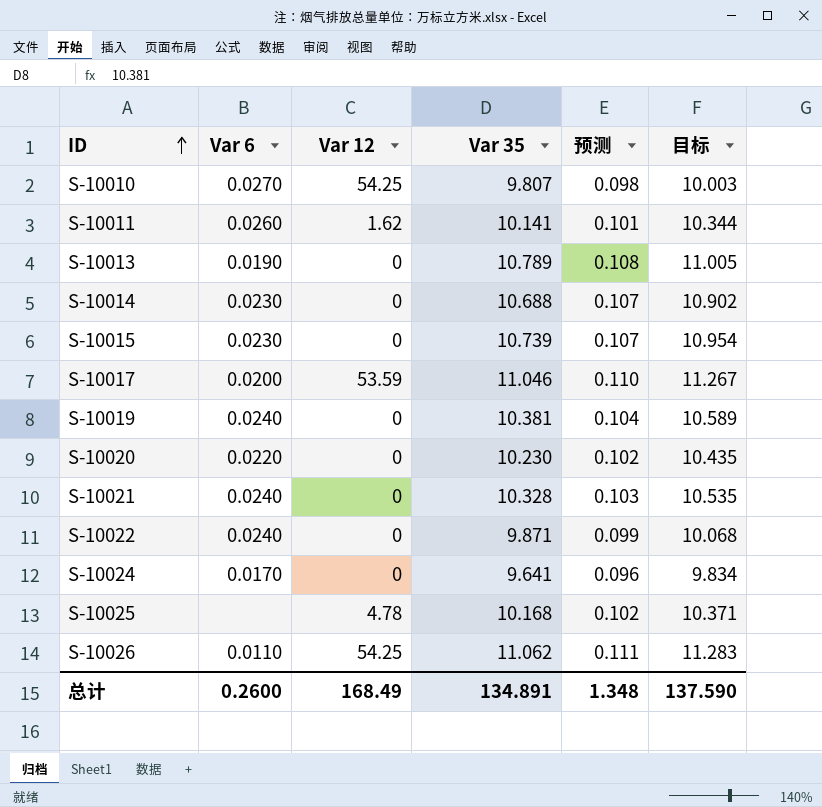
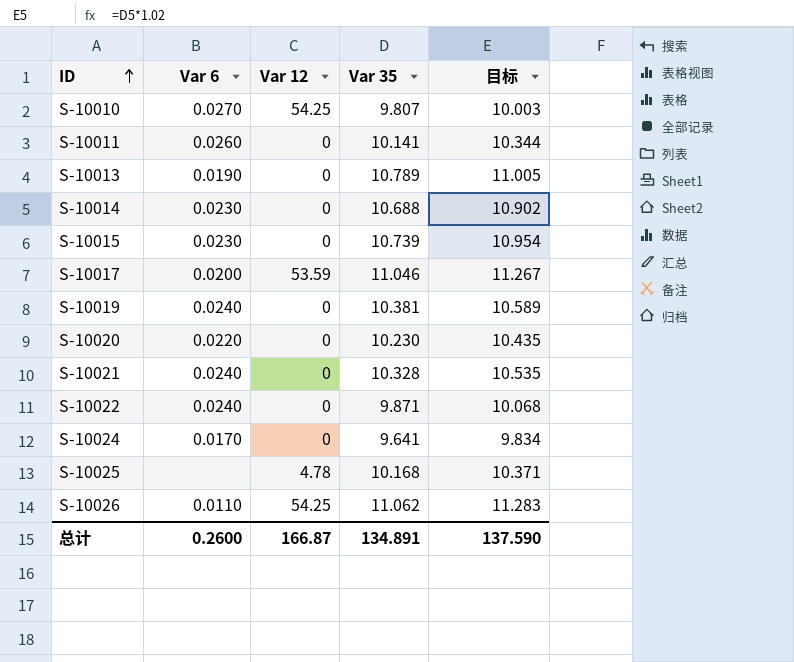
column 预测 | formula: [Var 35] * 0.01 -> none
S-10011 | Var 12: 1.62 -> 0
总计 | Var 12: 168.49 -> 166.87

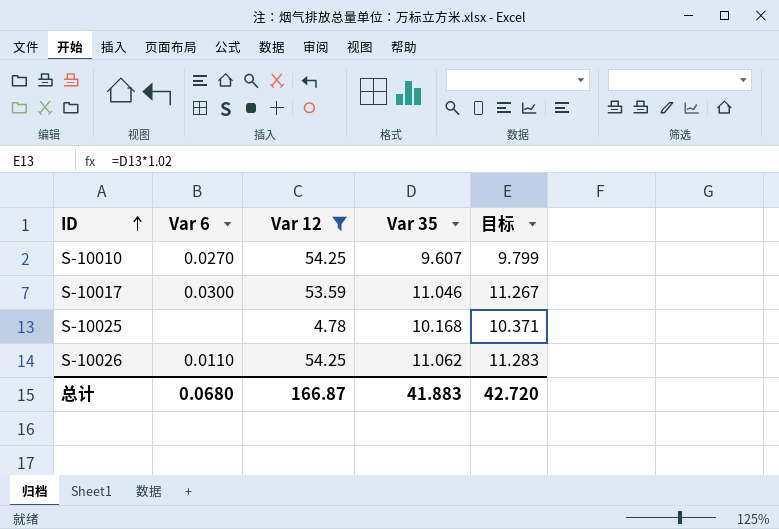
filter: none -> Var 12 != 0
S-10010 | Var 35: 9.807 -> 9.607
S-10010 | 目标: 10.003 -> 9.799
S-10017 | Var 6: 0.0200 -> 0.0300
总计 | Var 6: 0.2600 -> 0.0680
总计 | Var 35: 134.891 -> 41.883
总计 | 目标: 137.590 -> 42.720

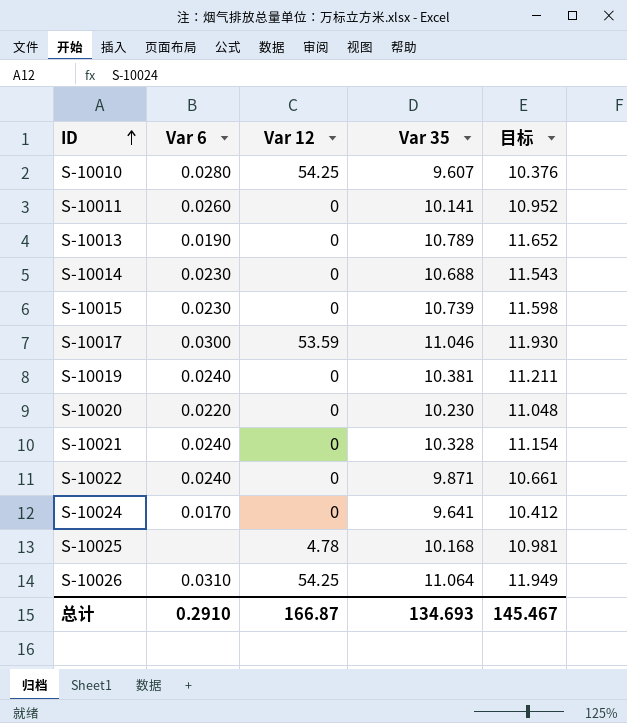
filter: Var 12 != 0 -> none
column 目标 | formula: [Var 35] * 1.02 -> [Var 35] * 1.08
S-10010 | Var 6: 0.0270 -> 0.0280
S-10026 | Var 6: 0.0110 -> 0.0310
S-10026 | Var 35: 11.062 -> 11.064
总计 | Var 6: 0.0680 -> 0.2910
总计 | Var 35: 41.883 -> 134.693
总计 | 目标: 42.720 -> 145.467

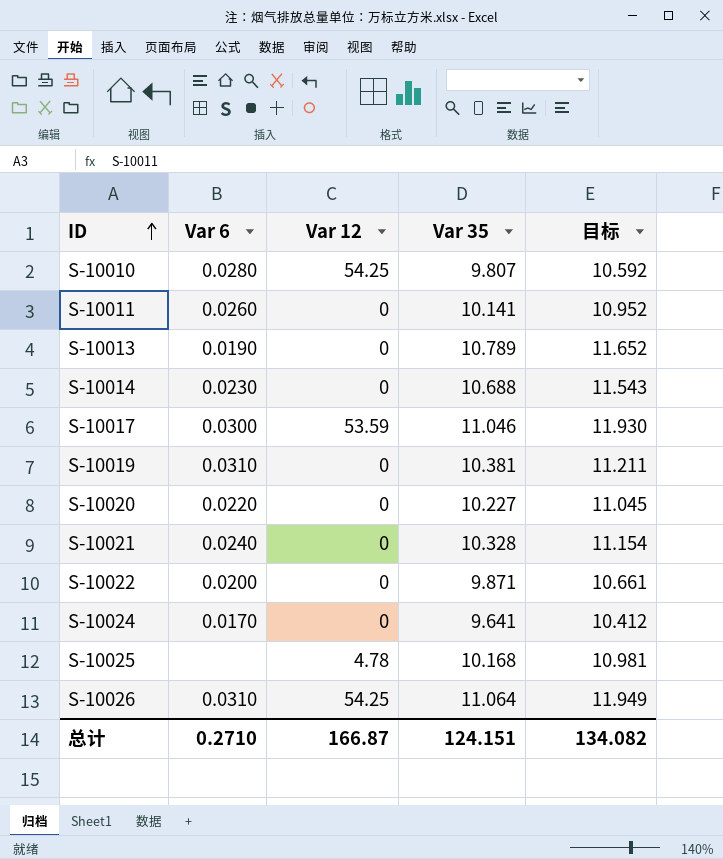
row S-10015: 0.0230 | 0 | 10.739 | 11.598 -> none
S-10010 | Var 35: 9.607 -> 9.807
S-10010 | 目标: 10.376 -> 10.592
S-10019 | Var 6: 0.0240 -> 0.0310
S-10020 | Var 35: 10.230 -> 10.227
S-10020 | 目标: 11.048 -> 11.045
S-10022 | Var 6: 0.0240 -> 0.0200
总计 | Var 6: 0.2910 -> 0.2710
总计 | Var 35: 134.693 -> 124.151
总计 | 目标: 145.467 -> 134.082

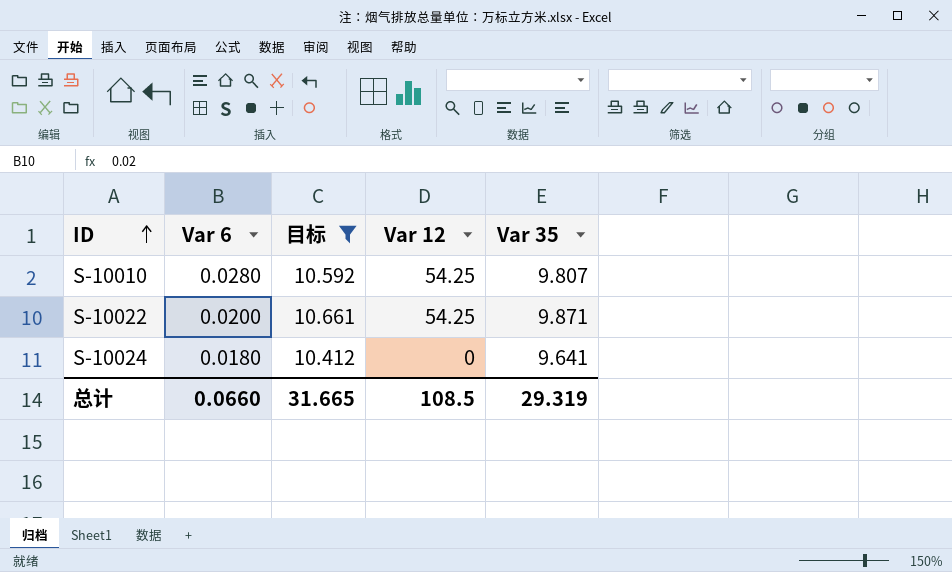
filter: none -> 目标 <= 10.661
column 目标 | position: 5 -> 3
S-10022 | Var 12: 0 -> 54.25
S-10024 | Var 6: 0.0170 -> 0.0180
总计 | Var 6: 0.2710 -> 0.0660
总计 | 目标: 134.082 -> 31.665
总计 | Var 12: 166.87 -> 108.5
总计 | Var 35: 124.151 -> 29.319

